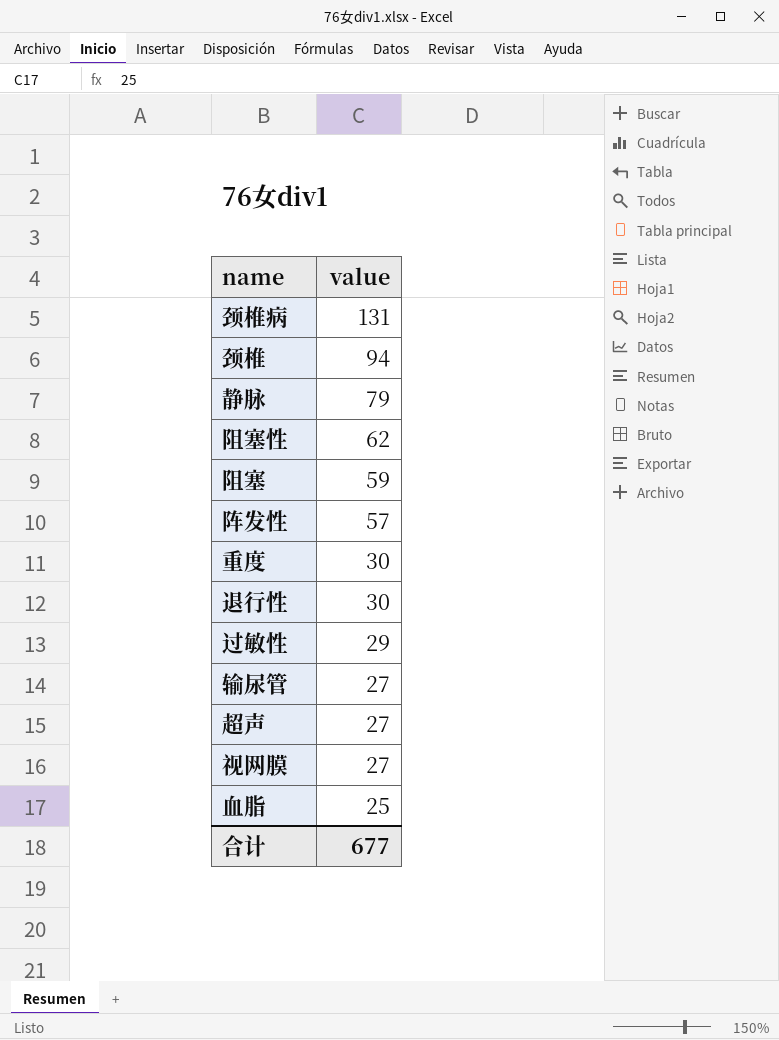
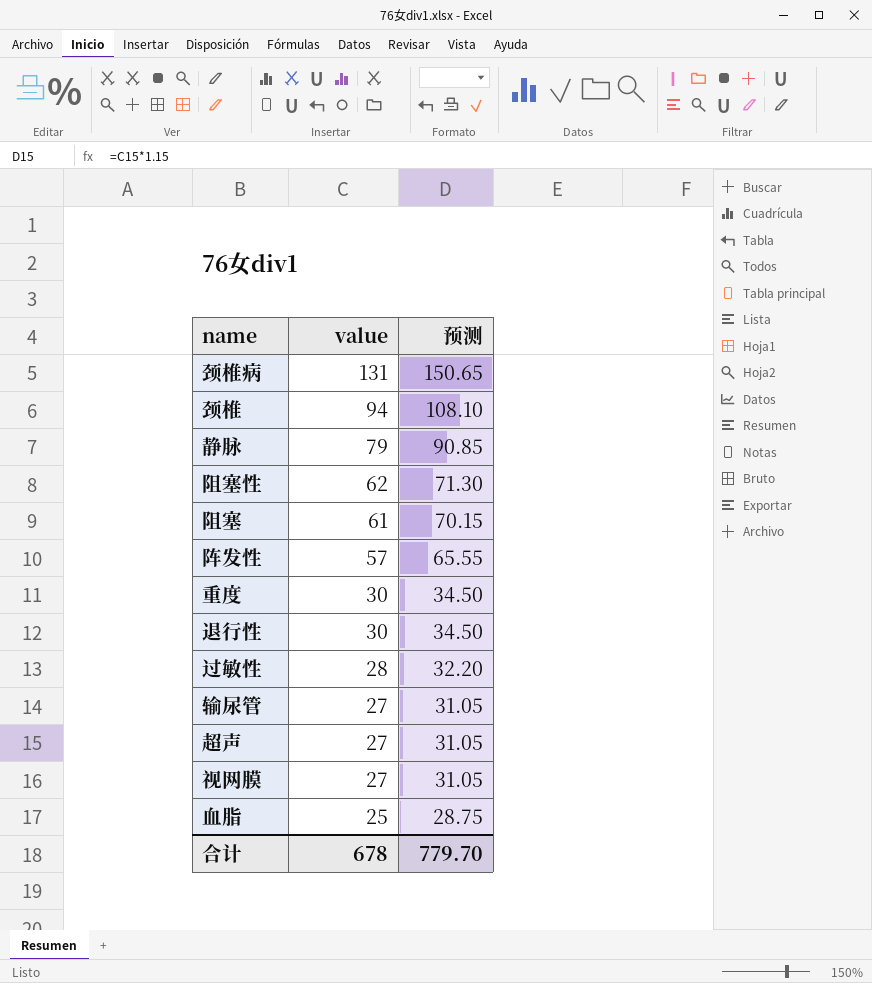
column 预测 | formula: none -> [value] * 1.15
阻塞 | value: 59 -> 61
过敏性 | value: 29 -> 28
合计 | value: 677 -> 678

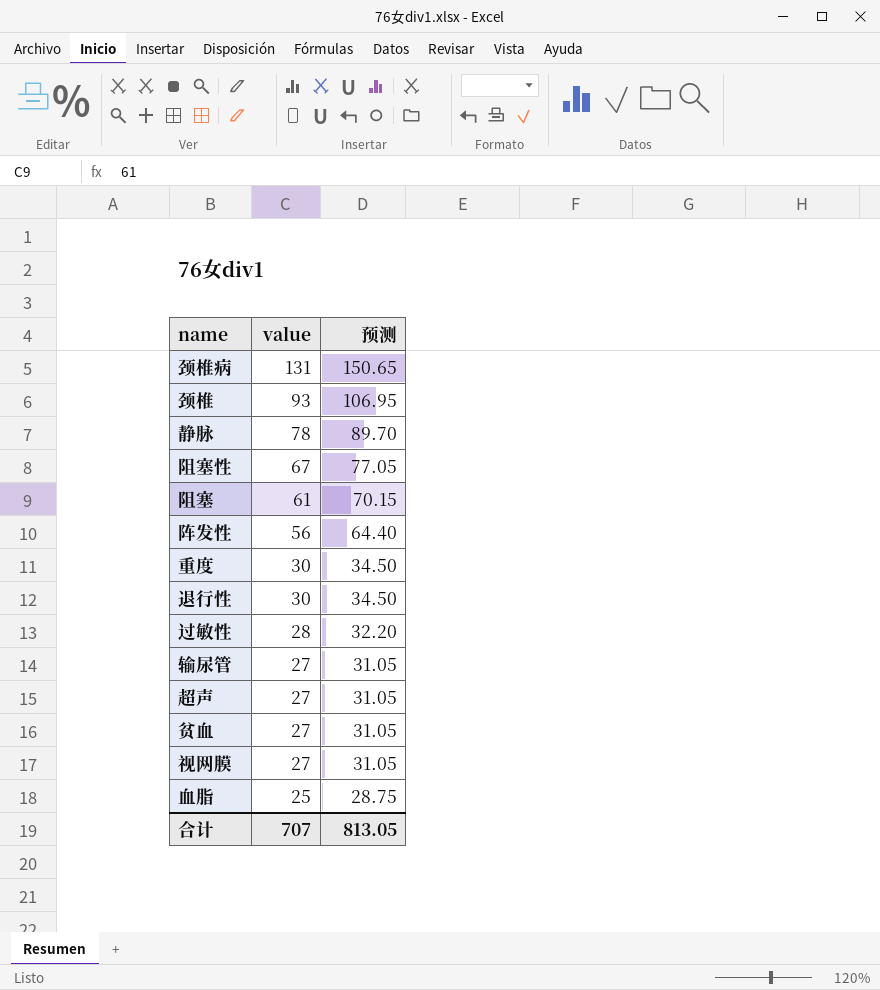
颈椎 | value: 94 -> 93
颈椎 | 预测: 108.10 -> 106.95
静脉 | value: 79 -> 78
静脉 | 预测: 90.85 -> 89.70
阻塞性 | value: 62 -> 67
阻塞性 | 预测: 71.30 -> 77.05
阵发性 | value: 57 -> 56
阵发性 | 预测: 65.55 -> 64.40
row 贫血: none -> 27 | 31.05
合计 | value: 678 -> 707
合计 | 预测: 779.70 -> 813.05

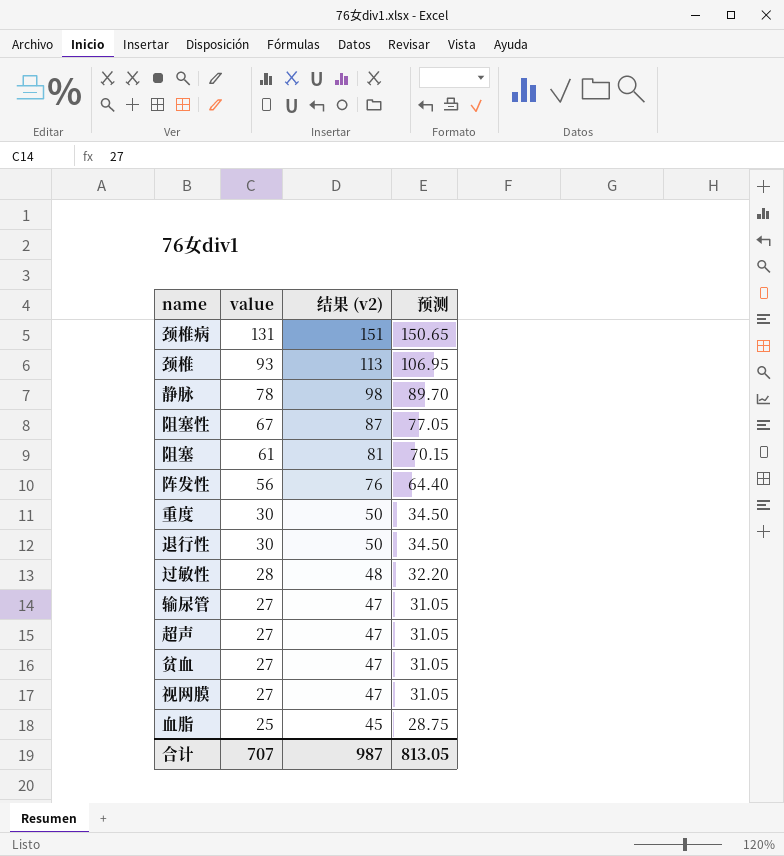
column 结果 (v2) | formula: none -> [value] + 20

